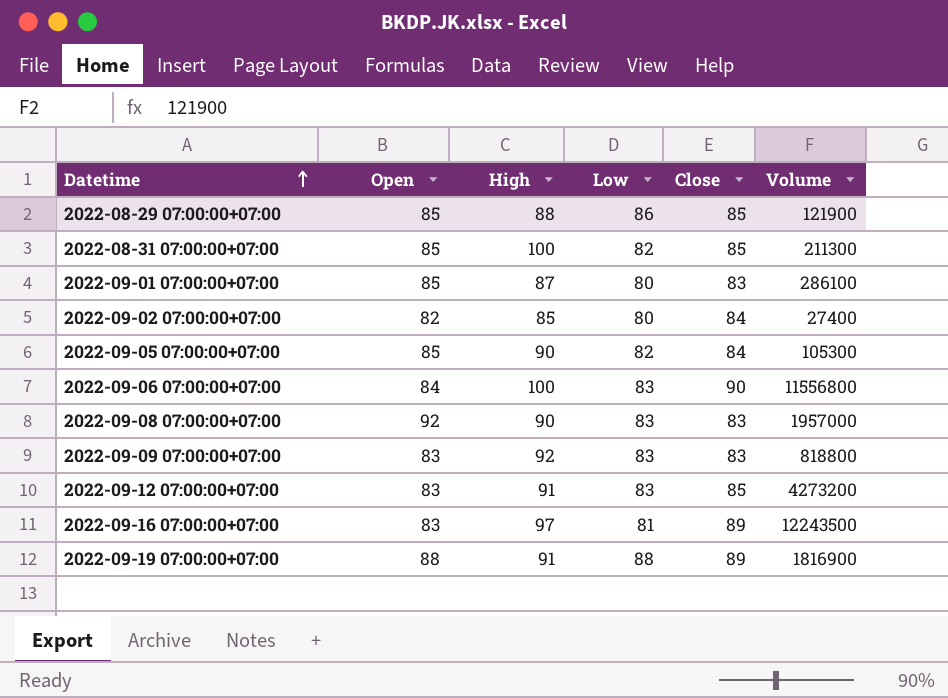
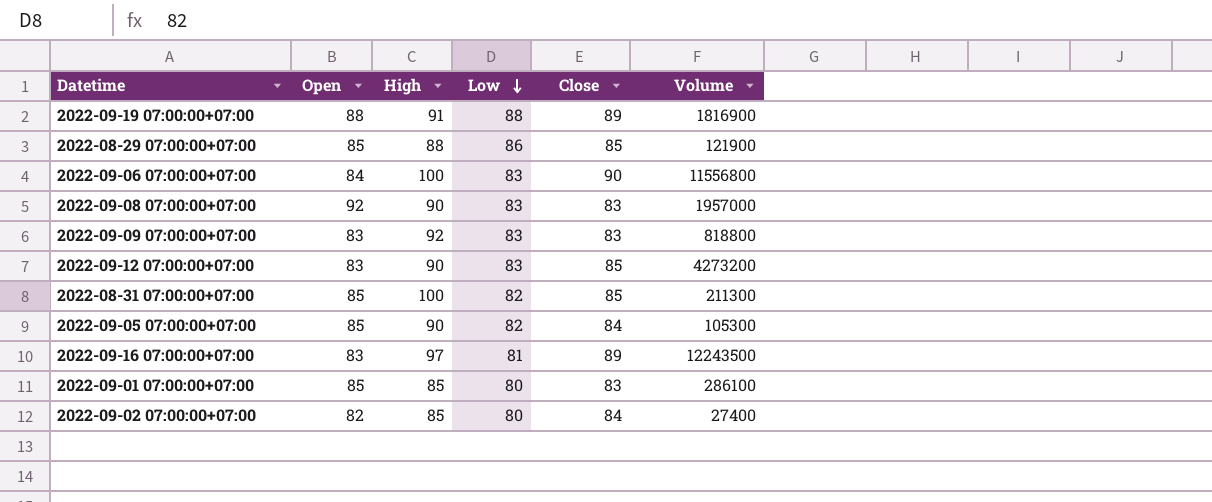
row order: Datetime ascending -> Low descending
2022-09-12 07:00:00+07:00 | High: 91 -> 90
2022-09-01 07:00:00+07:00 | High: 87 -> 85

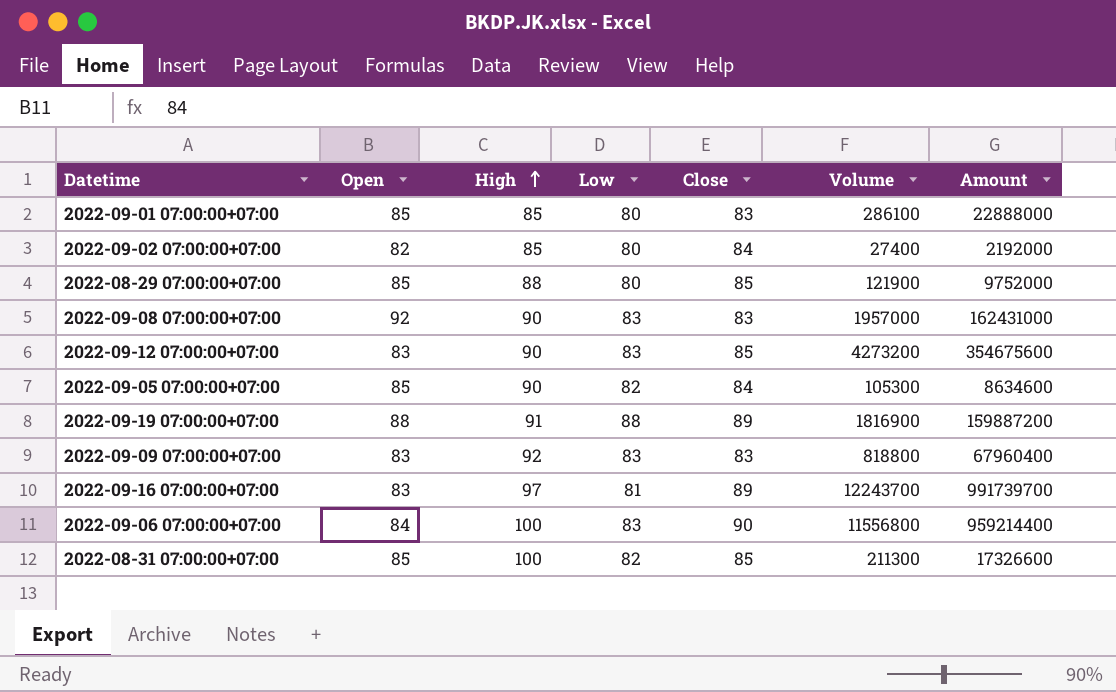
row order: Low descending -> High ascending
column Amount | formula: none -> [Low] * [Volume]
2022-08-29 07:00:00+07:00 | Low: 86 -> 80
2022-09-16 07:00:00+07:00 | Volume: 12243500 -> 12243700

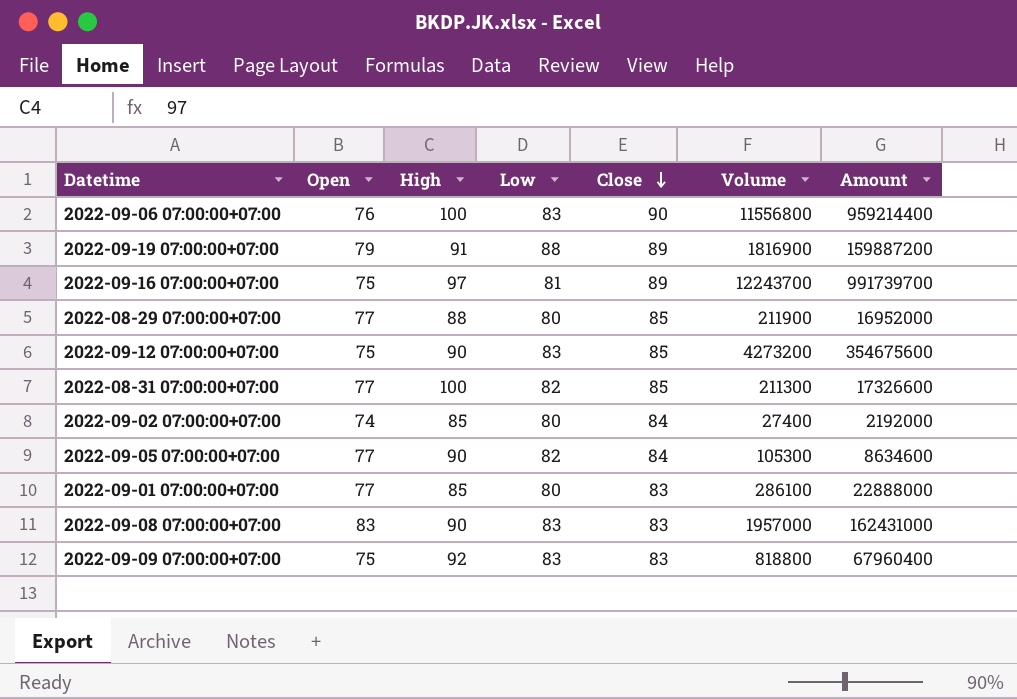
row order: High ascending -> Close descending
2022-09-06 07:00:00+07:00 | Open: 84 -> 76
2022-09-19 07:00:00+07:00 | Open: 88 -> 79
2022-09-16 07:00:00+07:00 | Open: 83 -> 75
2022-08-29 07:00:00+07:00 | Open: 85 -> 77
2022-08-29 07:00:00+07:00 | Volume: 121900 -> 211900
2022-08-29 07:00:00+07:00 | Amount: 9752000 -> 16952000
2022-09-12 07:00:00+07:00 | Open: 83 -> 75
2022-08-31 07:00:00+07:00 | Open: 85 -> 77
2022-09-02 07:00:00+07:00 | Open: 82 -> 74
2022-09-05 07:00:00+07:00 | Open: 85 -> 77
2022-09-01 07:00:00+07:00 | Open: 85 -> 77
2022-09-08 07:00:00+07:00 | Open: 92 -> 83
2022-09-09 07:00:00+07:00 | Open: 83 -> 75

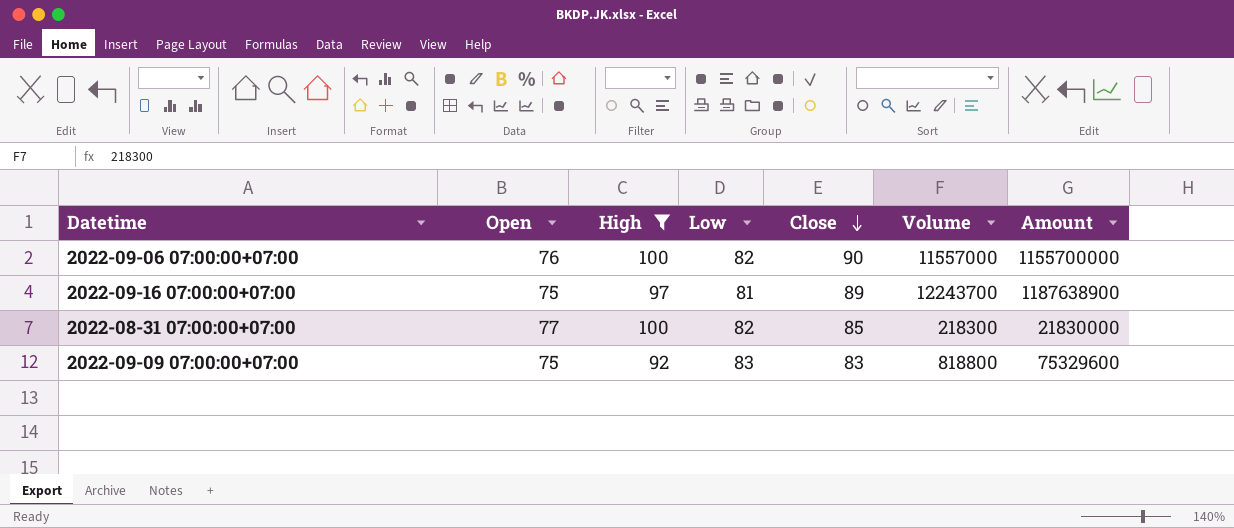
filter: none -> High >= 92
column Amount | formula: [Low] * [Volume] -> [High] * [Volume]
2022-09-06 07:00:00+07:00 | Low: 83 -> 82
2022-09-06 07:00:00+07:00 | Volume: 11556800 -> 11557000
2022-08-31 07:00:00+07:00 | Volume: 211300 -> 218300

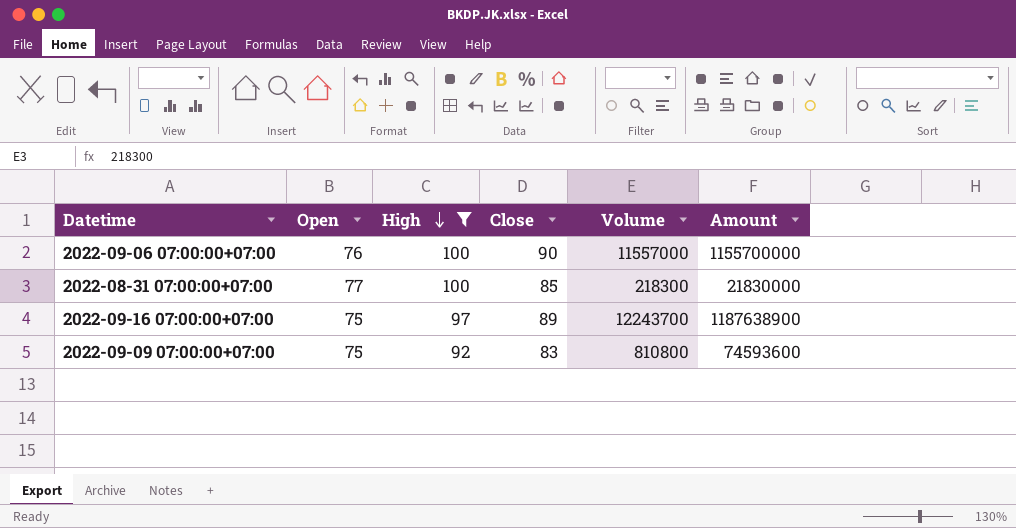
row order: Close descending -> High descending
column Low | position: 4 -> none
2022-09-09 07:00:00+07:00 | Volume: 818800 -> 810800
2022-09-09 07:00:00+07:00 | Amount: 75329600 -> 74593600

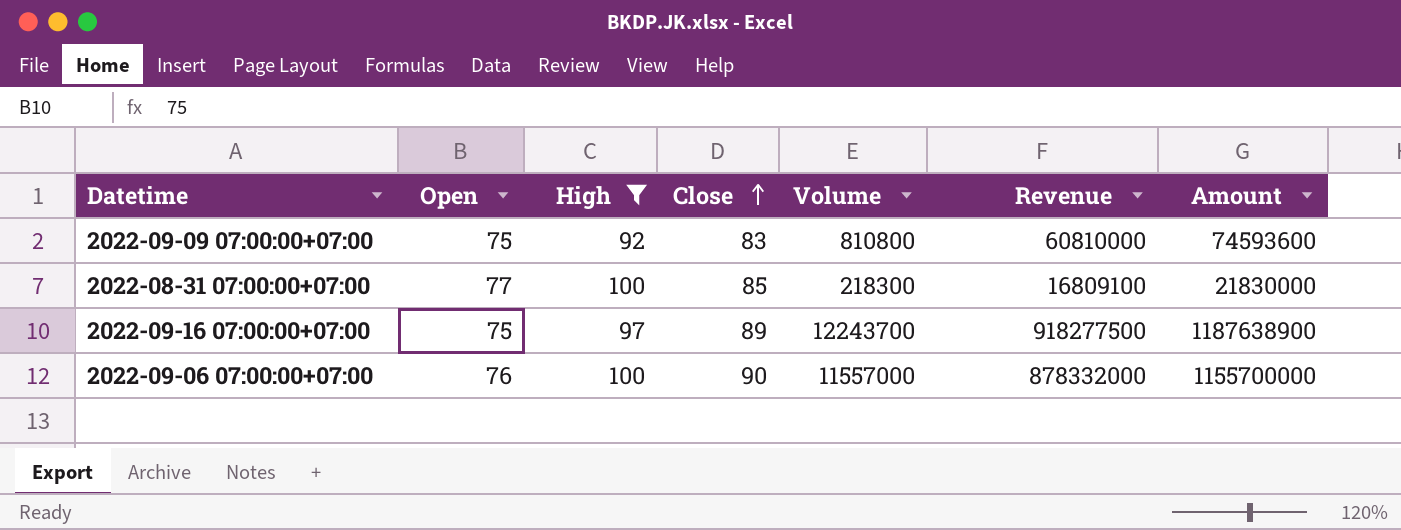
row order: High descending -> Close ascending
column Revenue | formula: none -> [Open] * [Volume]

